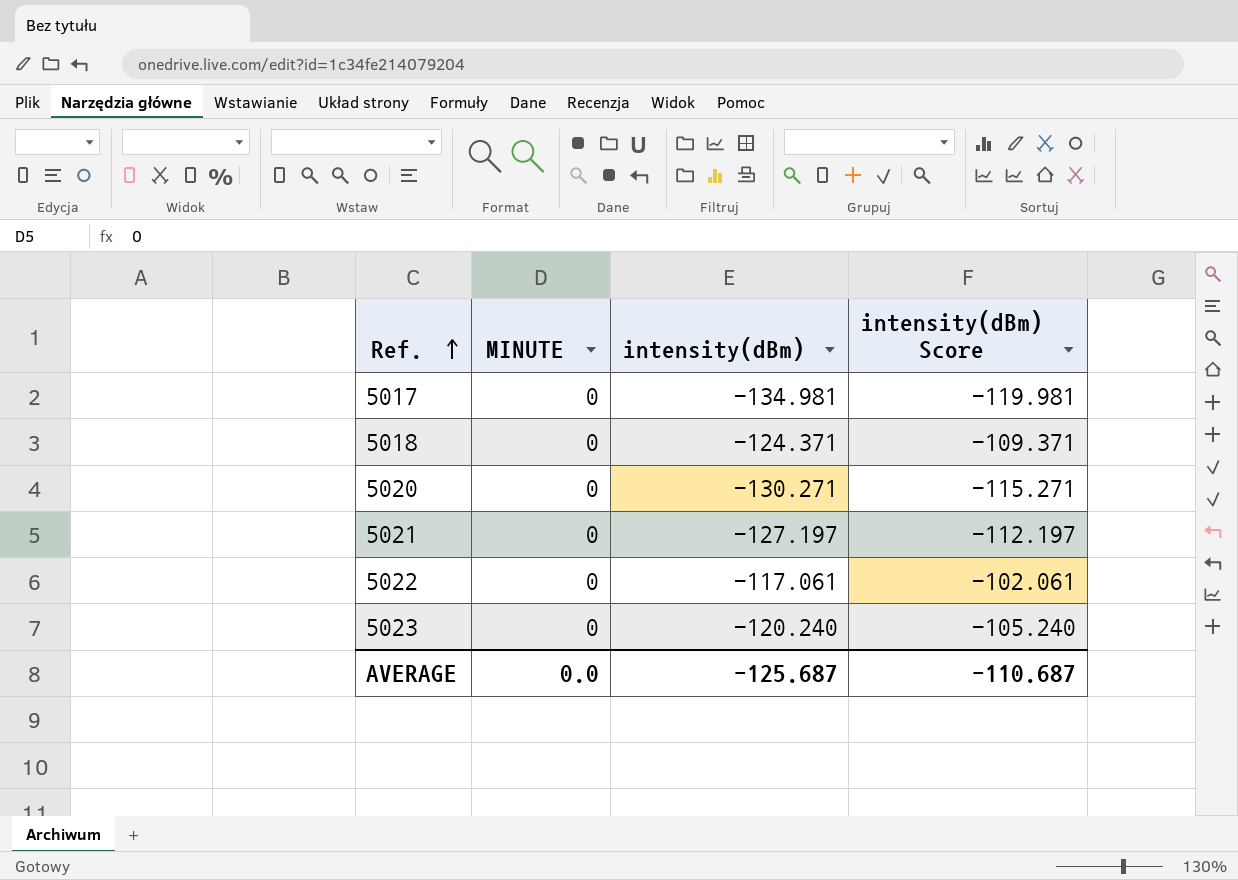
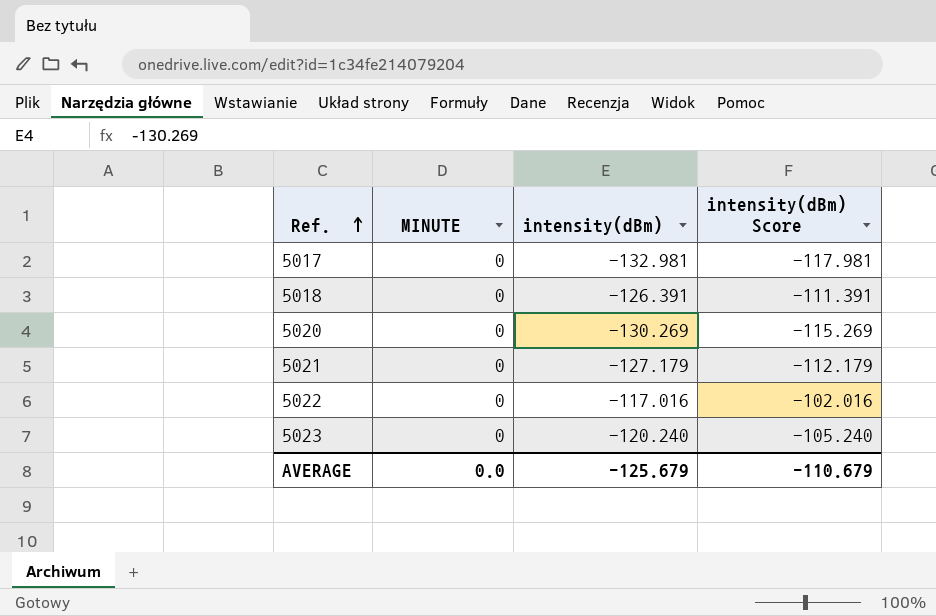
5017 | intensity(dBm): -134.981 -> -132.981
5017 | intensity(dBm) Score: -119.981 -> -117.981
5018 | intensity(dBm): -124.371 -> -126.391
5018 | intensity(dBm) Score: -109.371 -> -111.391
5020 | intensity(dBm): -130.271 -> -130.269
5020 | intensity(dBm) Score: -115.271 -> -115.269
5021 | intensity(dBm): -127.197 -> -127.179
5021 | intensity(dBm) Score: -112.197 -> -112.179
5022 | intensity(dBm): -117.061 -> -117.016
5022 | intensity(dBm) Score: -102.061 -> -102.016
AVERAGE | intensity(dBm): -125.687 -> -125.679
AVERAGE | intensity(dBm) Score: -110.687 -> -110.679

